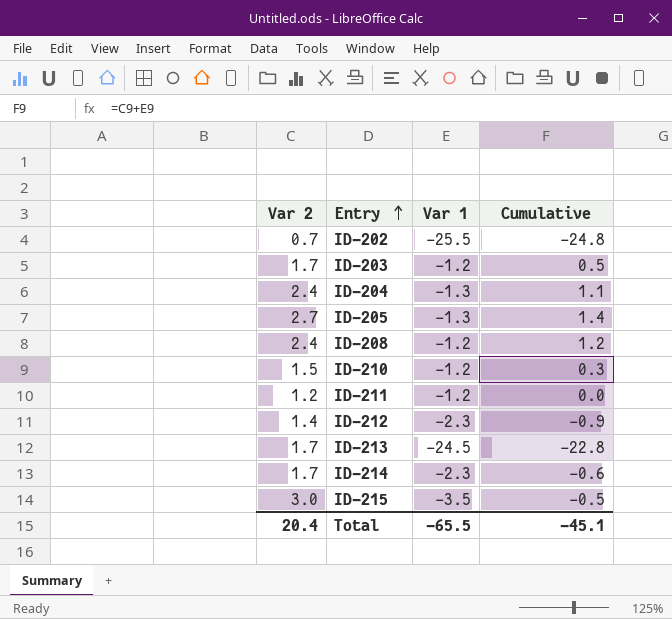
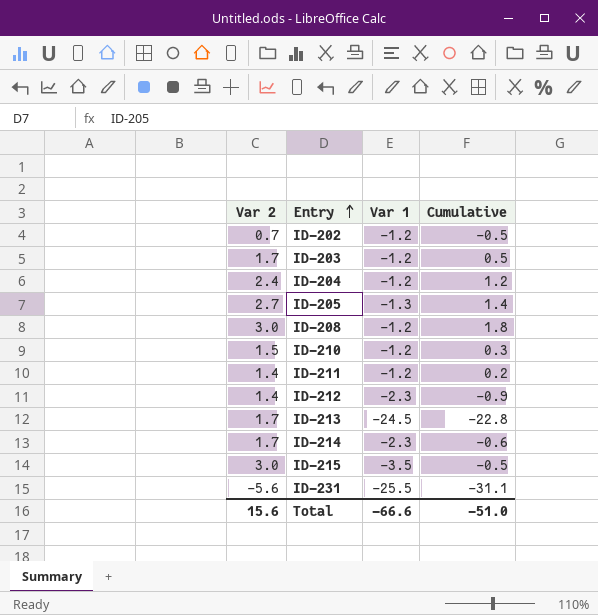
ID-202 | Var 1: -25.5 -> -1.2
ID-202 | Cumulative: -24.8 -> -0.5
ID-204 | Var 1: -1.3 -> -1.2
ID-204 | Cumulative: 1.1 -> 1.2
ID-208 | Var 2: 2.4 -> 3.0
ID-208 | Cumulative: 1.2 -> 1.8
ID-211 | Var 2: 1.2 -> 1.4
ID-211 | Cumulative: 0.0 -> 0.2
row ID-231: none -> -5.6 | -25.5 | -31.1
Total | Var 2: 20.4 -> 15.6
Total | Var 1: -65.5 -> -66.6
Total | Cumulative: -45.1 -> -51.0

